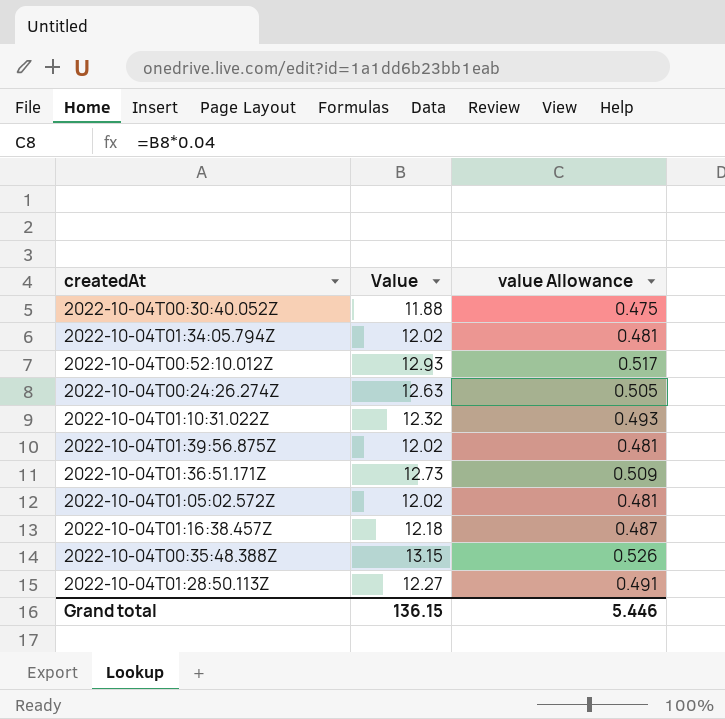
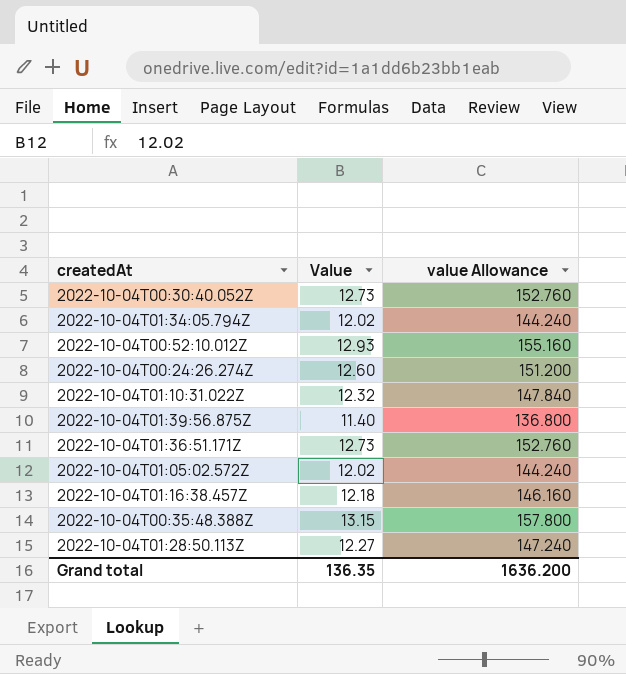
column value Allowance | formula: [Value] * 0.04 -> [Value] * 12
2022-10-04T00:30:40.052Z | Value: 11.88 -> 12.73
2022-10-04T00:24:26.274Z | Value: 12.63 -> 12.60
2022-10-04T01:39:56.875Z | Value: 12.02 -> 11.40
Grand total | Value: 136.15 -> 136.35
Grand total | value Allowance: 5.446 -> 1636.200

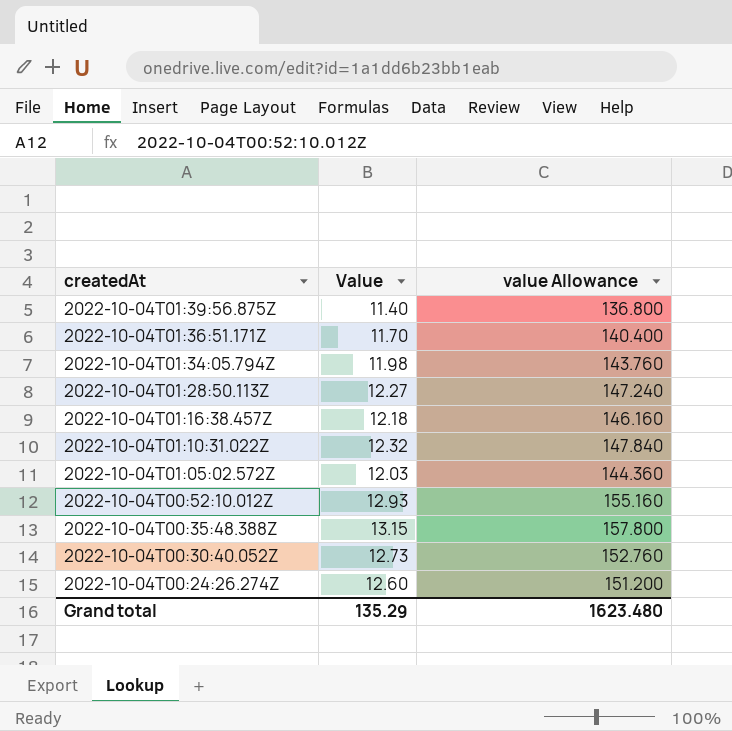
row order: none -> createdAt descending
2022-10-04T01:36:51.171Z | Value: 12.73 -> 11.70
2022-10-04T01:36:51.171Z | value Allowance: 152.760 -> 140.400
2022-10-04T01:34:05.794Z | Value: 12.02 -> 11.98
2022-10-04T01:34:05.794Z | value Allowance: 144.240 -> 143.760
2022-10-04T01:05:02.572Z | Value: 12.02 -> 12.03
2022-10-04T01:05:02.572Z | value Allowance: 144.240 -> 144.360
Grand total | Value: 136.35 -> 135.29
Grand total | value Allowance: 1636.200 -> 1623.480

